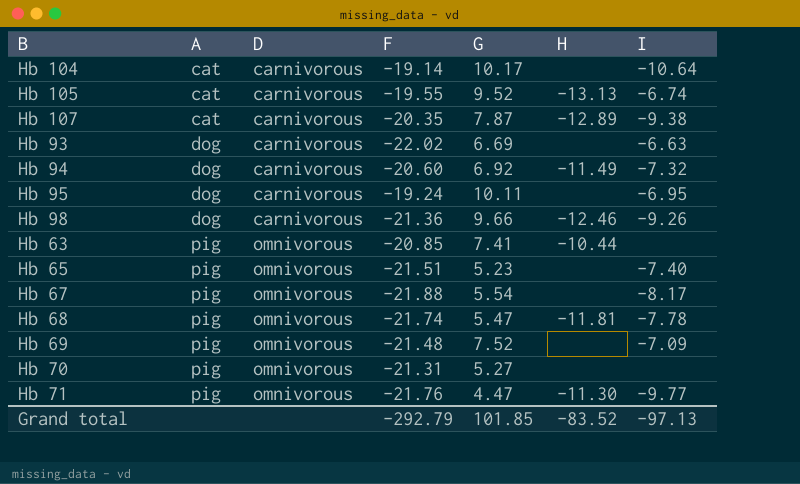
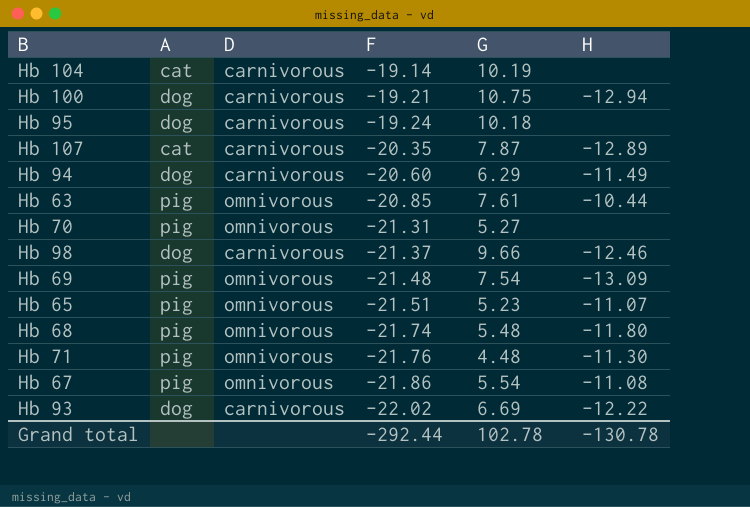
row order: A ascending -> F descending
column I | position: 7 -> none
row Hb 105: cat | carnivorous | -19.55 | 9.52 | -13.13 | -6.74 -> none
Hb 104 | G: 10.17 -> 10.19
row Hb 100: none -> dog | carnivorous | -19.21 | 10.75 | -12.94
Hb 95 | G: 10.11 -> 10.18
Hb 94 | G: 6.92 -> 6.29
Hb 63 | G: 7.41 -> 7.61
Hb 98 | F: -21.36 -> -21.37
Hb 69 | G: 7.52 -> 7.54
Hb 69 | H: none -> -13.09
Hb 65 | H: none -> -11.07
Hb 68 | G: 5.47 -> 5.48
Hb 68 | H: -11.81 -> -11.80
Hb 71 | G: 4.47 -> 4.48
Hb 67 | F: -21.88 -> -21.86
Hb 67 | H: none -> -11.08
Hb 93 | H: none -> -12.22
Grand total | F: -292.79 -> -292.44
Grand total | G: 101.85 -> 102.78
Grand total | H: -83.52 -> -130.78

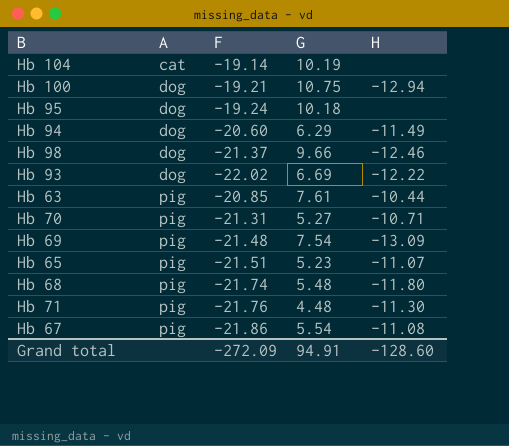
row order: F descending -> A ascending
column D | position: 3 -> none
row Hb 107: cat | carnivorous | -20.35 | 7.87 | -12.89 -> none
Hb 70 | H: none -> -10.71
Grand total | F: -292.44 -> -272.09
Grand total | G: 102.78 -> 94.91
Grand total | H: -130.78 -> -128.60

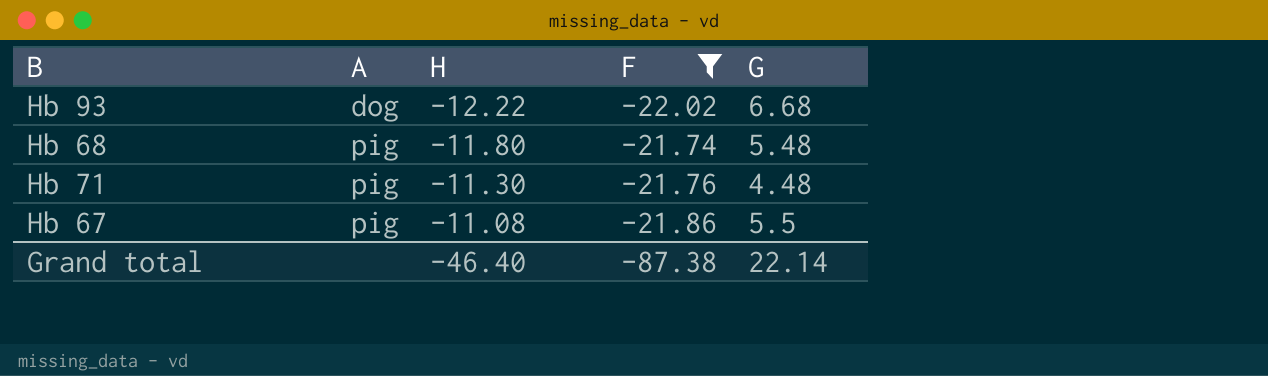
filter: none -> F <= -21.74
column H | position: 5 -> 3
Hb 93 | G: 6.69 -> 6.68
Hb 67 | G: 5.54 -> 5.5
Grand total | H: -128.60 -> -46.40
Grand total | F: -272.09 -> -87.38
Grand total | G: 94.91 -> 22.14

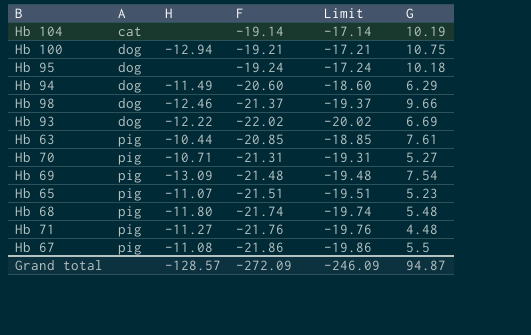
filter: F <= -21.74 -> none
column Limit | formula: none -> [F] + 2
Hb 93 | G: 6.68 -> 6.69
Hb 71 | H: -11.30 -> -11.27
Grand total | H: -46.40 -> -128.57
Grand total | F: -87.38 -> -272.09
Grand total | G: 22.14 -> 94.87

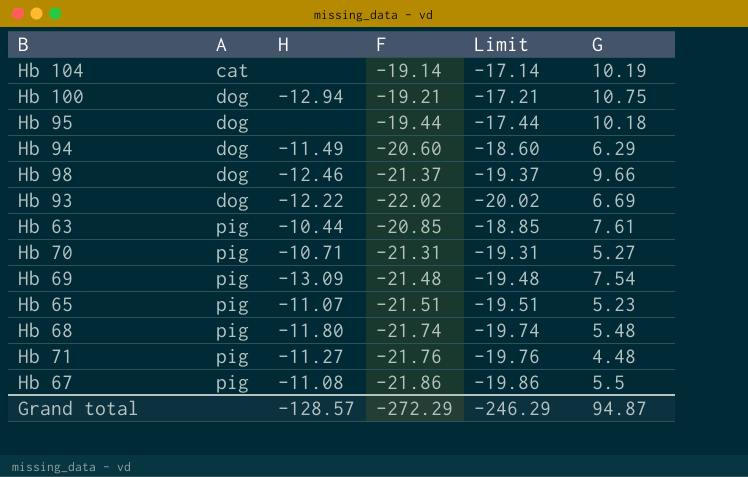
Hb 95 | F: -19.24 -> -19.44
Hb 95 | Limit: -17.24 -> -17.44
Grand total | F: -272.09 -> -272.29
Grand total | Limit: -246.09 -> -246.29

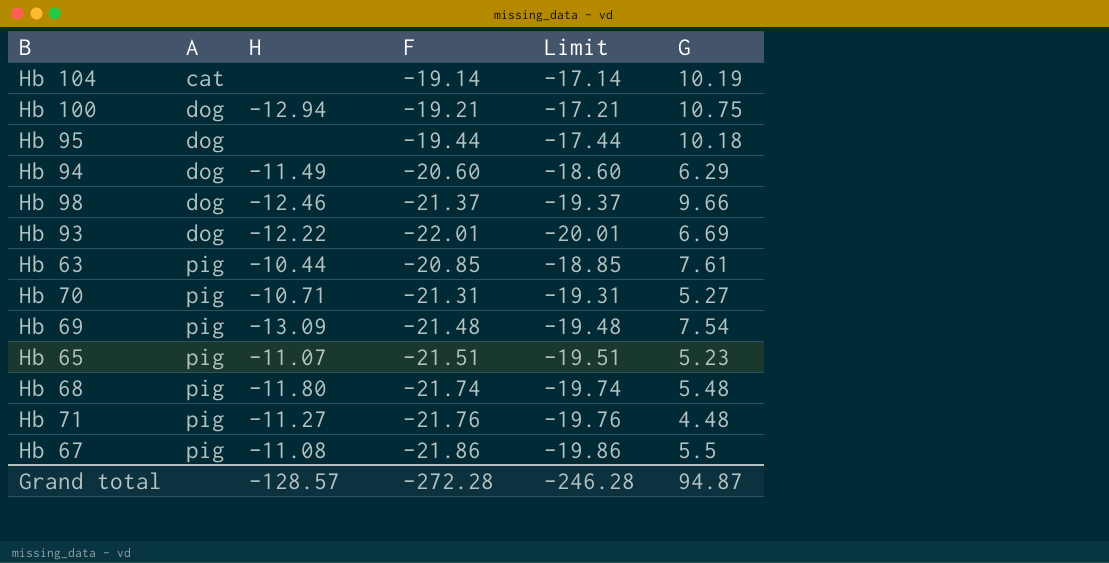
Hb 93 | F: -22.02 -> -22.01
Hb 93 | Limit: -20.02 -> -20.01
Grand total | F: -272.29 -> -272.28
Grand total | Limit: -246.29 -> -246.28

